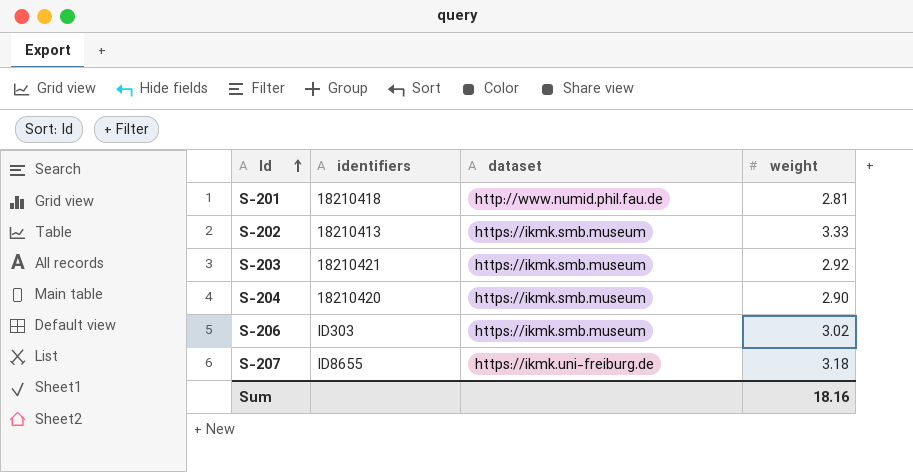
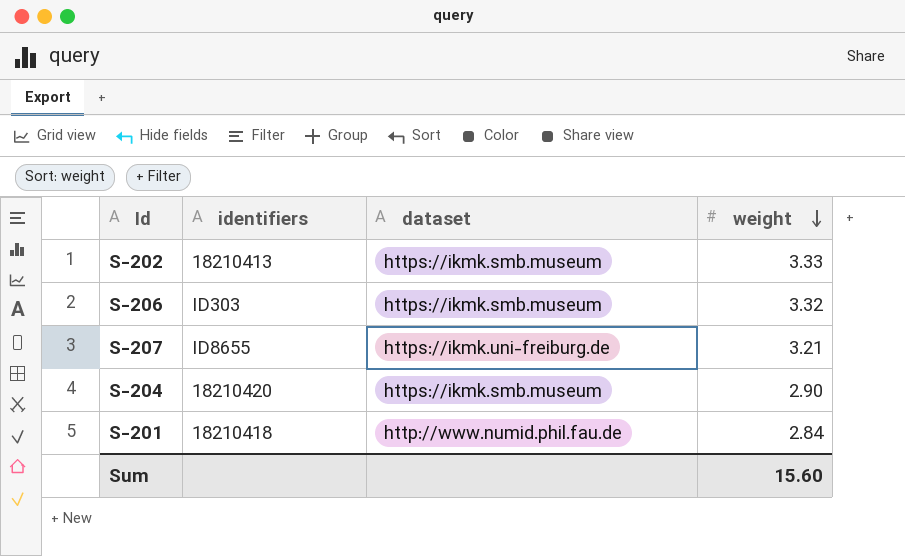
row order: Id ascending -> weight descending
row S-203: 18210421 | https://ikmk.smb.museum | 2.92 -> none
S-206 | weight: 3.02 -> 3.32
S-207 | weight: 3.18 -> 3.21
S-201 | weight: 2.81 -> 2.84
Sum | weight: 18.16 -> 15.60

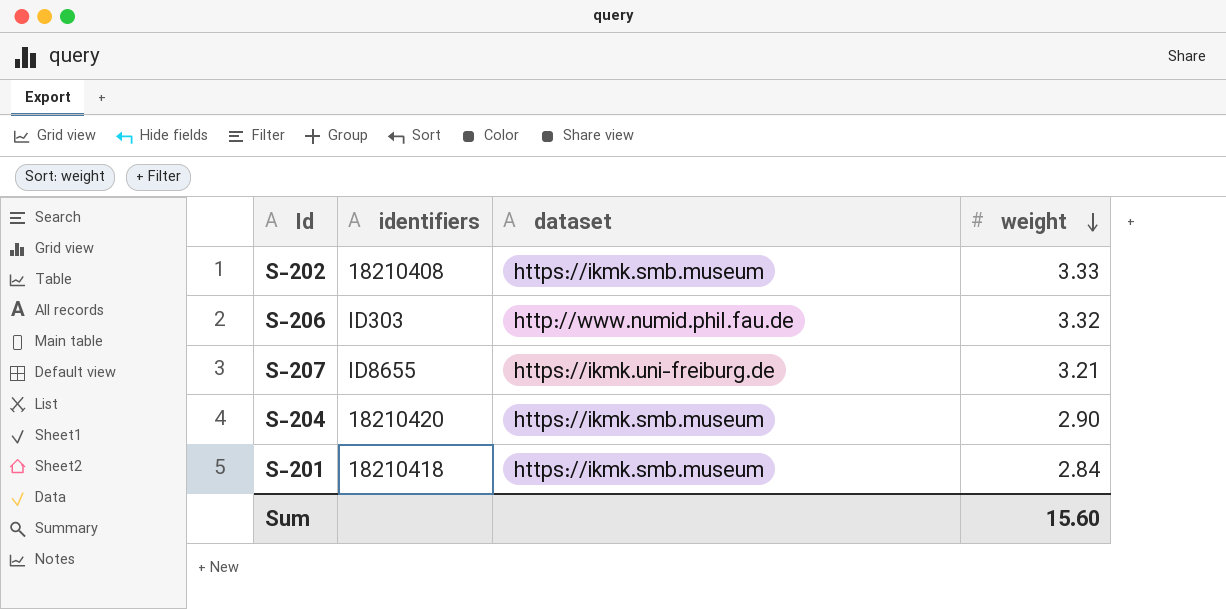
S-202 | identifiers: 18210413 -> 18210408
S-206 | dataset: https://ikmk.smb.museum -> http://www.numid.phil.fau.de
S-201 | dataset: http://www.numid.phil.fau.de -> https://ikmk.smb.museum

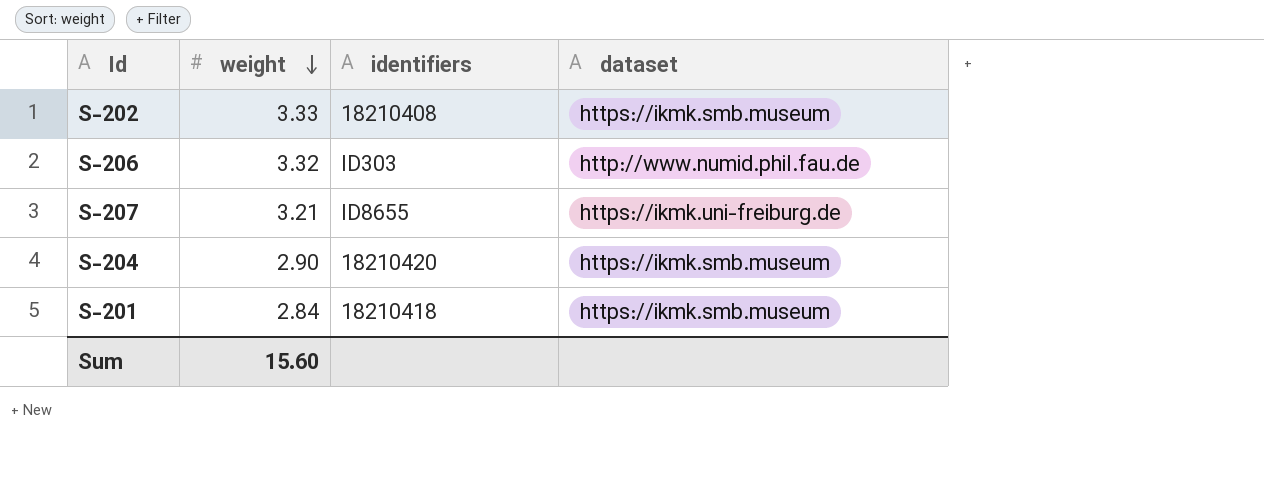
column weight | position: 4 -> 2

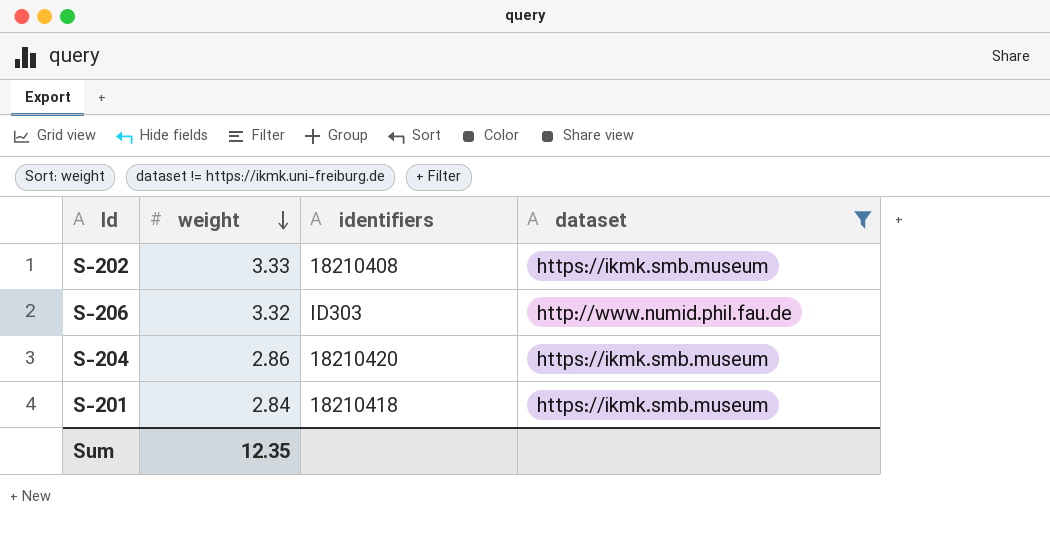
filter: none -> dataset != https://ikmk.uni-freiburg.de
S-204 | weight: 2.90 -> 2.86
Sum | weight: 15.60 -> 12.35

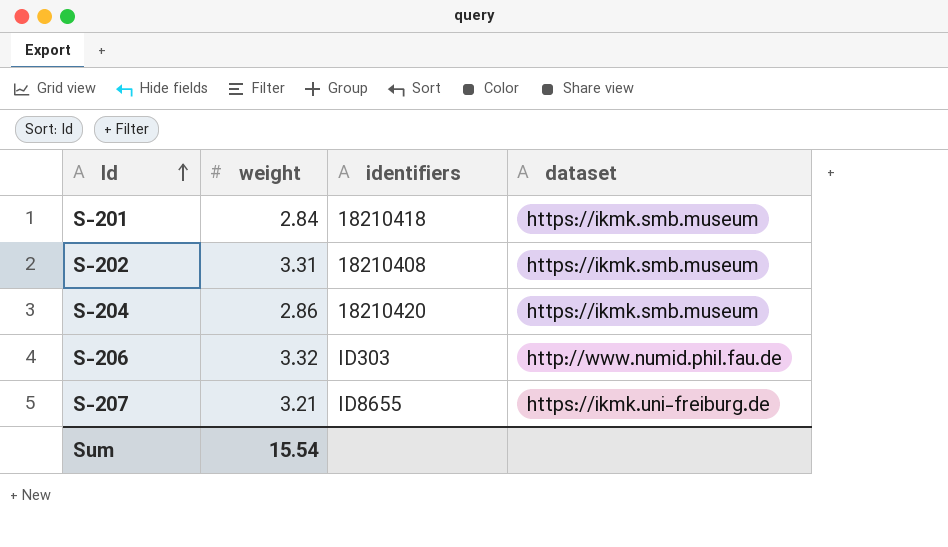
filter: dataset != https://ikmk.uni-freiburg.de -> none
row order: weight descending -> Id ascending
S-202 | weight: 3.33 -> 3.31
Sum | weight: 12.35 -> 15.54

